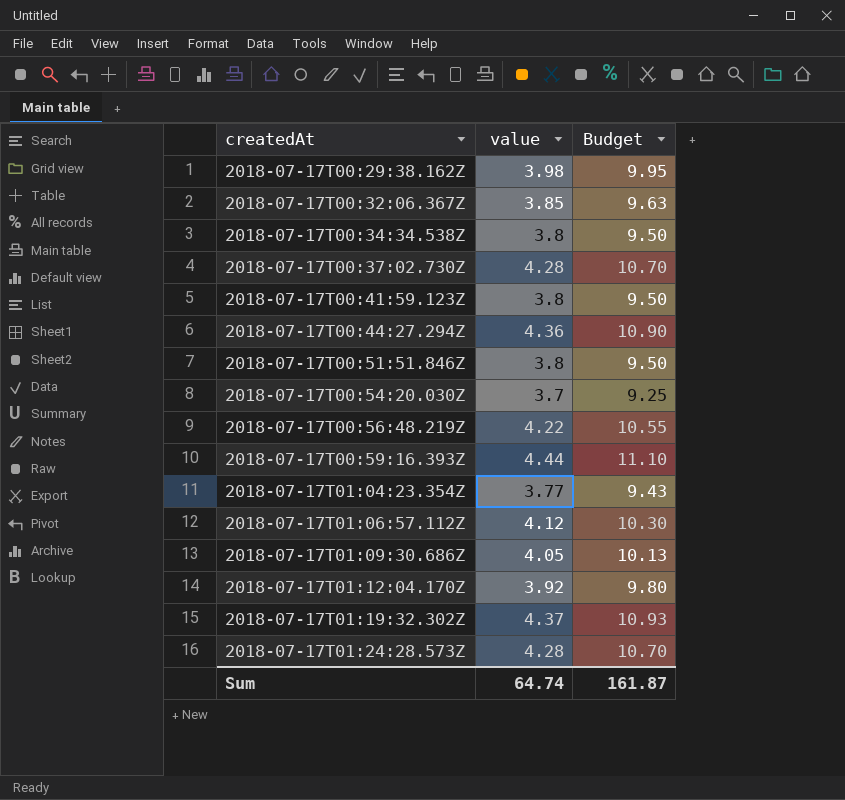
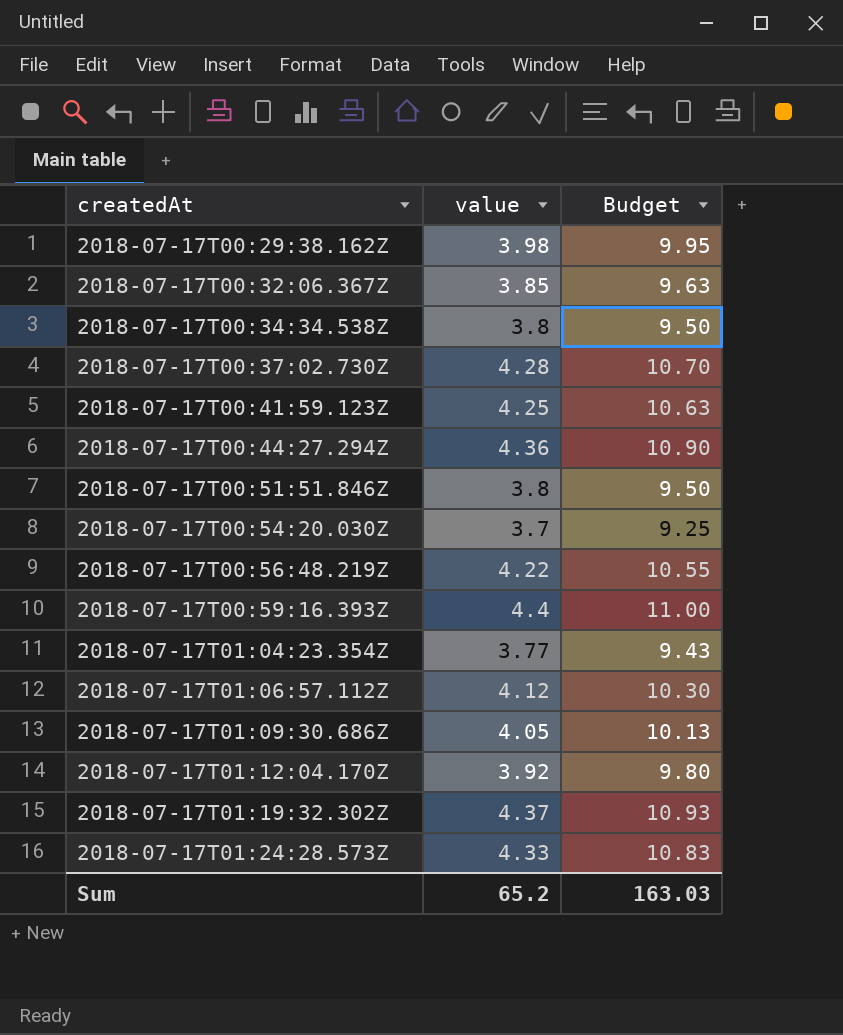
2018-07-17T00:41:59.123Z | value: 3.8 -> 4.25
2018-07-17T00:41:59.123Z | Budget: 9.50 -> 10.63
2018-07-17T00:59:16.393Z | value: 4.44 -> 4.4
2018-07-17T00:59:16.393Z | Budget: 11.10 -> 11.00
2018-07-17T01:24:28.573Z | value: 4.28 -> 4.33
2018-07-17T01:24:28.573Z | Budget: 10.70 -> 10.83
Sum | value: 64.74 -> 65.2
Sum | Budget: 161.87 -> 163.03

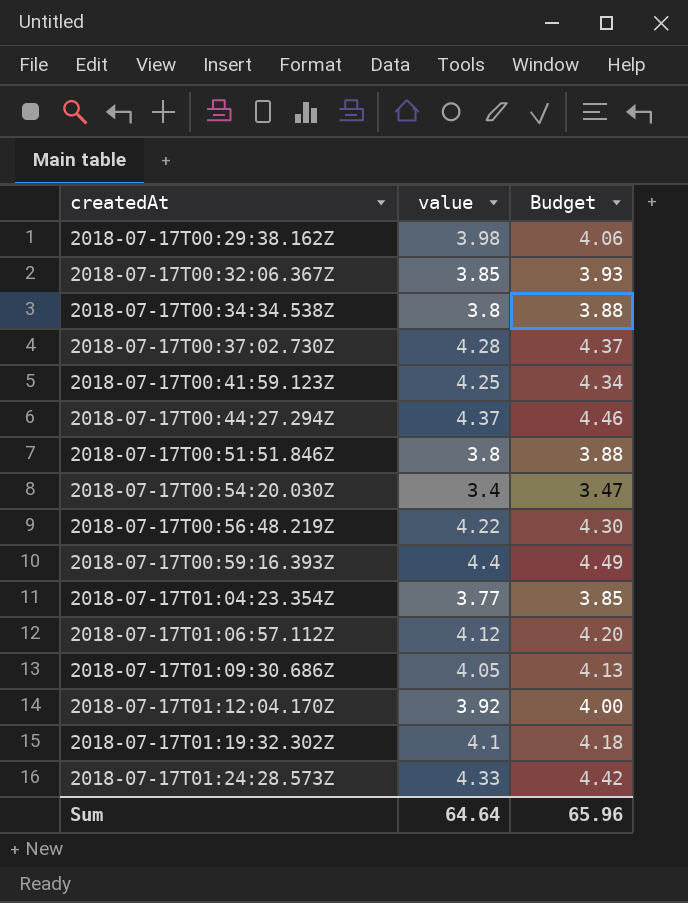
column Budget | formula: [value] * 2.5 -> [value] * 1.02
2018-07-17T00:44:27.294Z | value: 4.36 -> 4.37
2018-07-17T00:54:20.030Z | value: 3.7 -> 3.4
2018-07-17T01:19:32.302Z | value: 4.37 -> 4.1
Sum | value: 65.2 -> 64.64
Sum | Budget: 163.03 -> 65.96

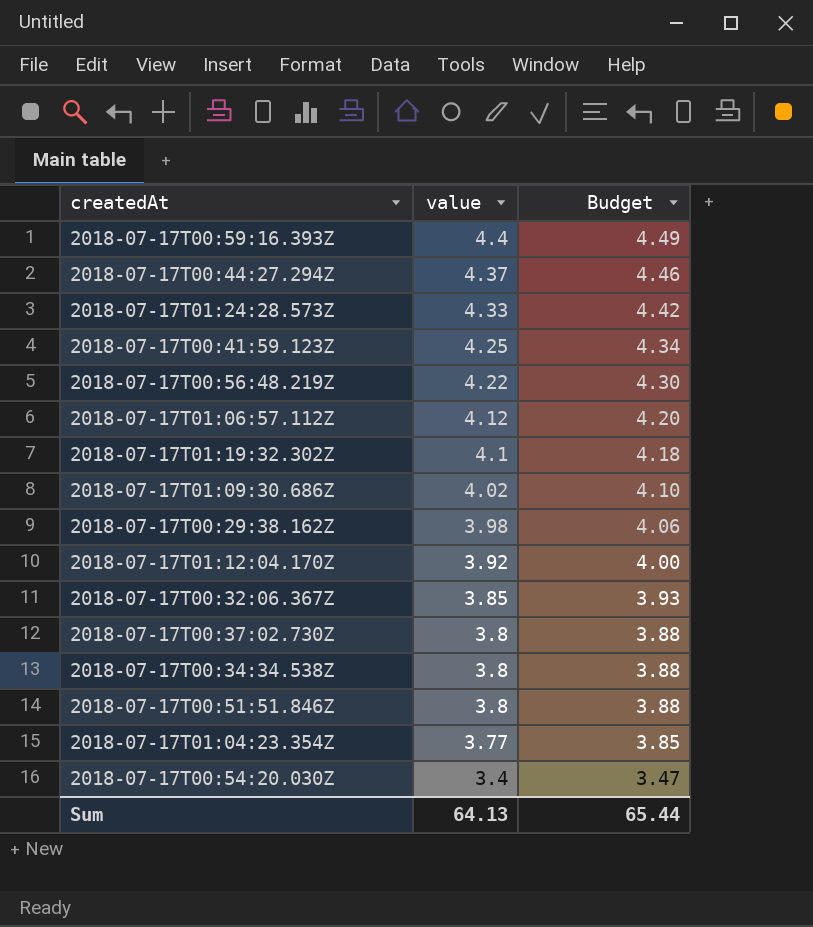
row order: createdAt ascending -> value descending
2018-07-17T01:09:30.686Z | value: 4.05 -> 4.02
2018-07-17T01:09:30.686Z | Budget: 4.13 -> 4.10
2018-07-17T00:37:02.730Z | value: 4.28 -> 3.8
2018-07-17T00:37:02.730Z | Budget: 4.37 -> 3.88
Sum | value: 64.64 -> 64.13
Sum | Budget: 65.96 -> 65.44

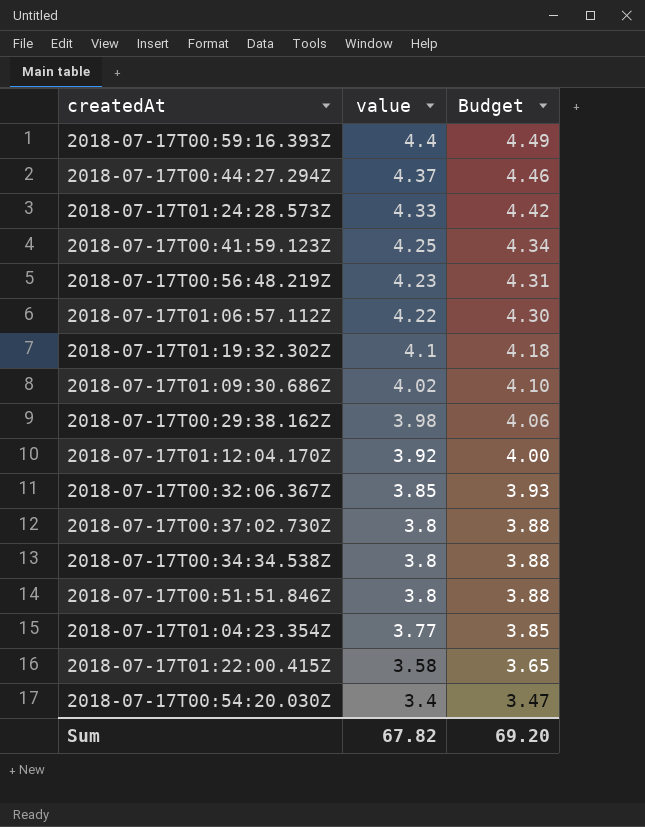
2018-07-17T00:56:48.219Z | value: 4.22 -> 4.23
2018-07-17T00:56:48.219Z | Budget: 4.30 -> 4.31
2018-07-17T01:06:57.112Z | value: 4.12 -> 4.22
2018-07-17T01:06:57.112Z | Budget: 4.20 -> 4.30
row 2018-07-17T01:22:00.415Z: none -> 3.58 | 3.65
Sum | value: 64.13 -> 67.82
Sum | Budget: 65.44 -> 69.20

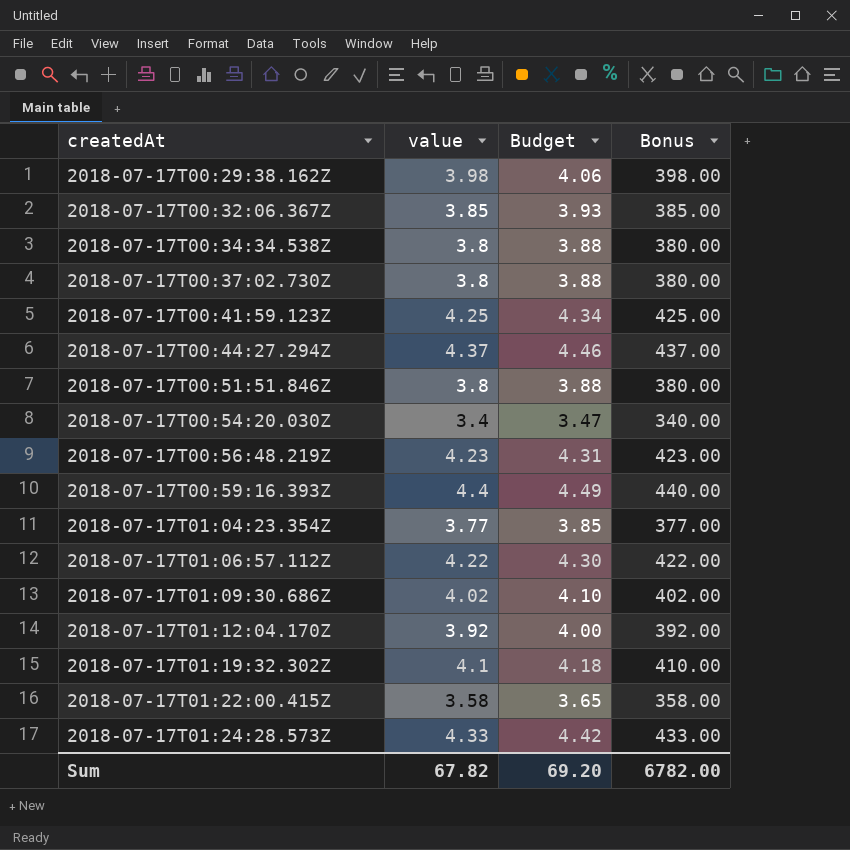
row order: value descending -> createdAt ascending
column Bonus | formula: none -> [value] * 100

